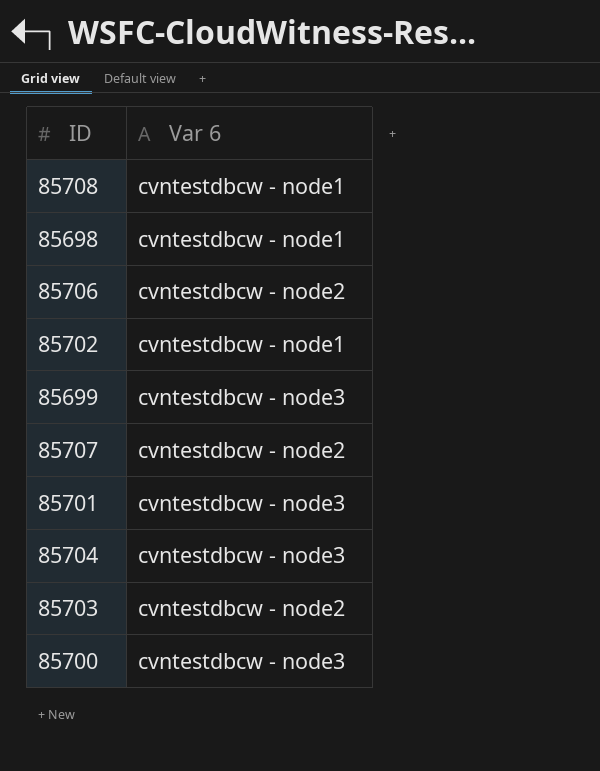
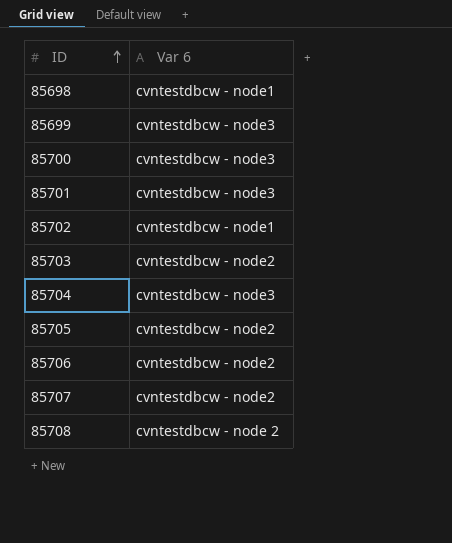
row order: none -> ID ascending
row 85705: none -> cvntestdbcw - node2
85708 | Var 6: cvntestdbcw - node1 -> cvntestdbcw - node 2

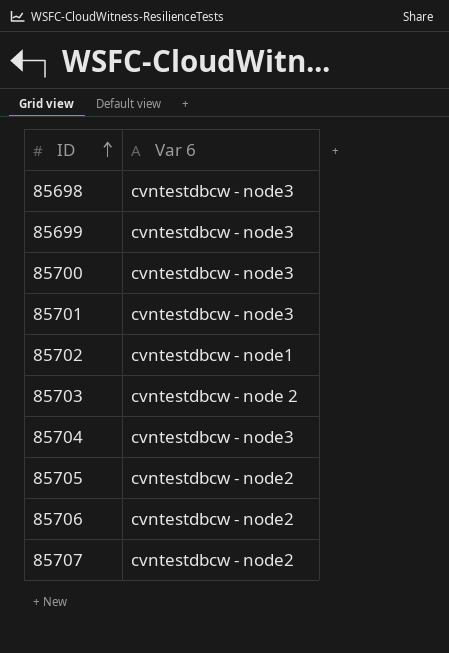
row 85708: cvntestdbcw - node 2 -> none
85698 | Var 6: cvntestdbcw - node1 -> cvntestdbcw - node3
85703 | Var 6: cvntestdbcw - node2 -> cvntestdbcw - node 2

